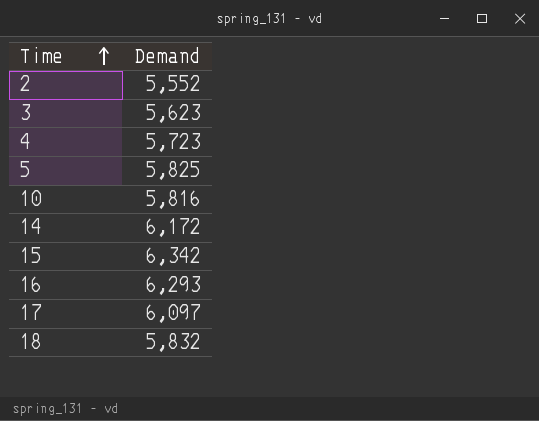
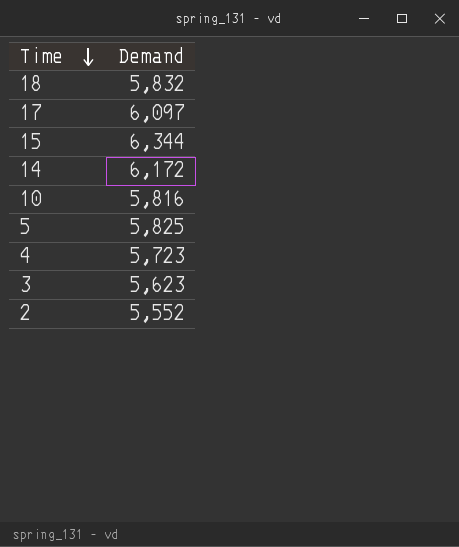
row order: Time ascending -> Time descending
row 16: 6,293 -> none
15 | Demand: 6,342 -> 6,344

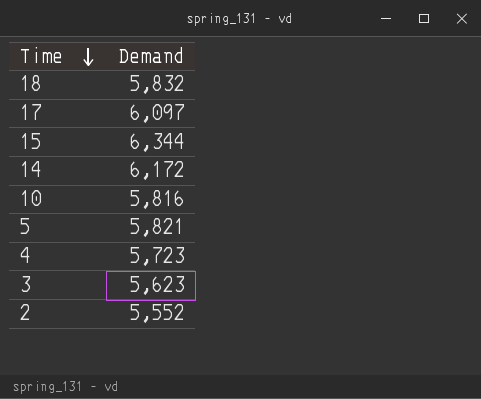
5 | Demand: 5,825 -> 5,821

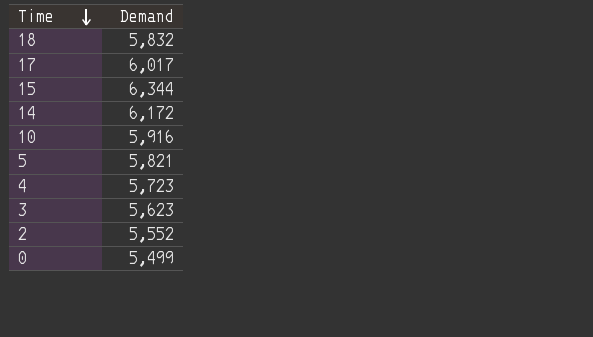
17 | Demand: 6,097 -> 6,017
10 | Demand: 5,816 -> 5,916
row 0: none -> 5,499

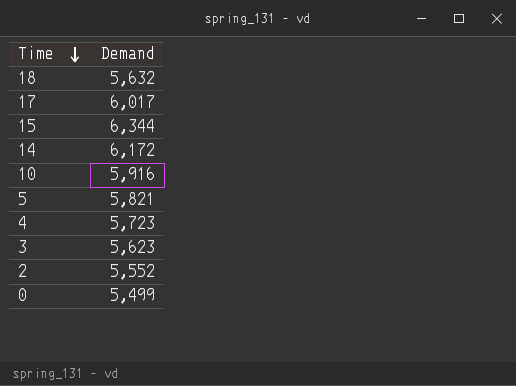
18 | Demand: 5,832 -> 5,632

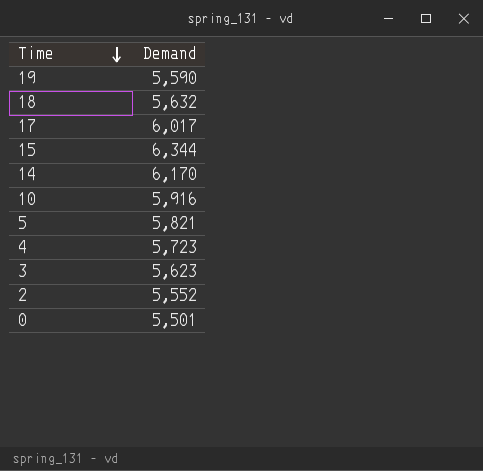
row 19: none -> 5,590
14 | Demand: 6,172 -> 6,170
0 | Demand: 5,499 -> 5,501

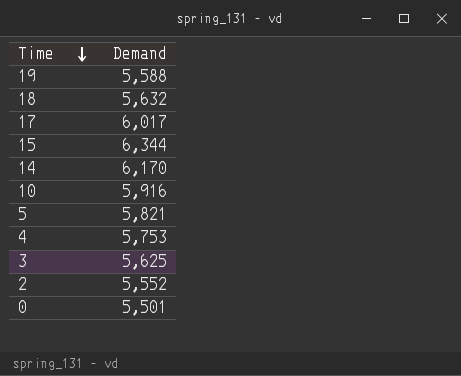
19 | Demand: 5,590 -> 5,588
4 | Demand: 5,723 -> 5,753
3 | Demand: 5,623 -> 5,625

